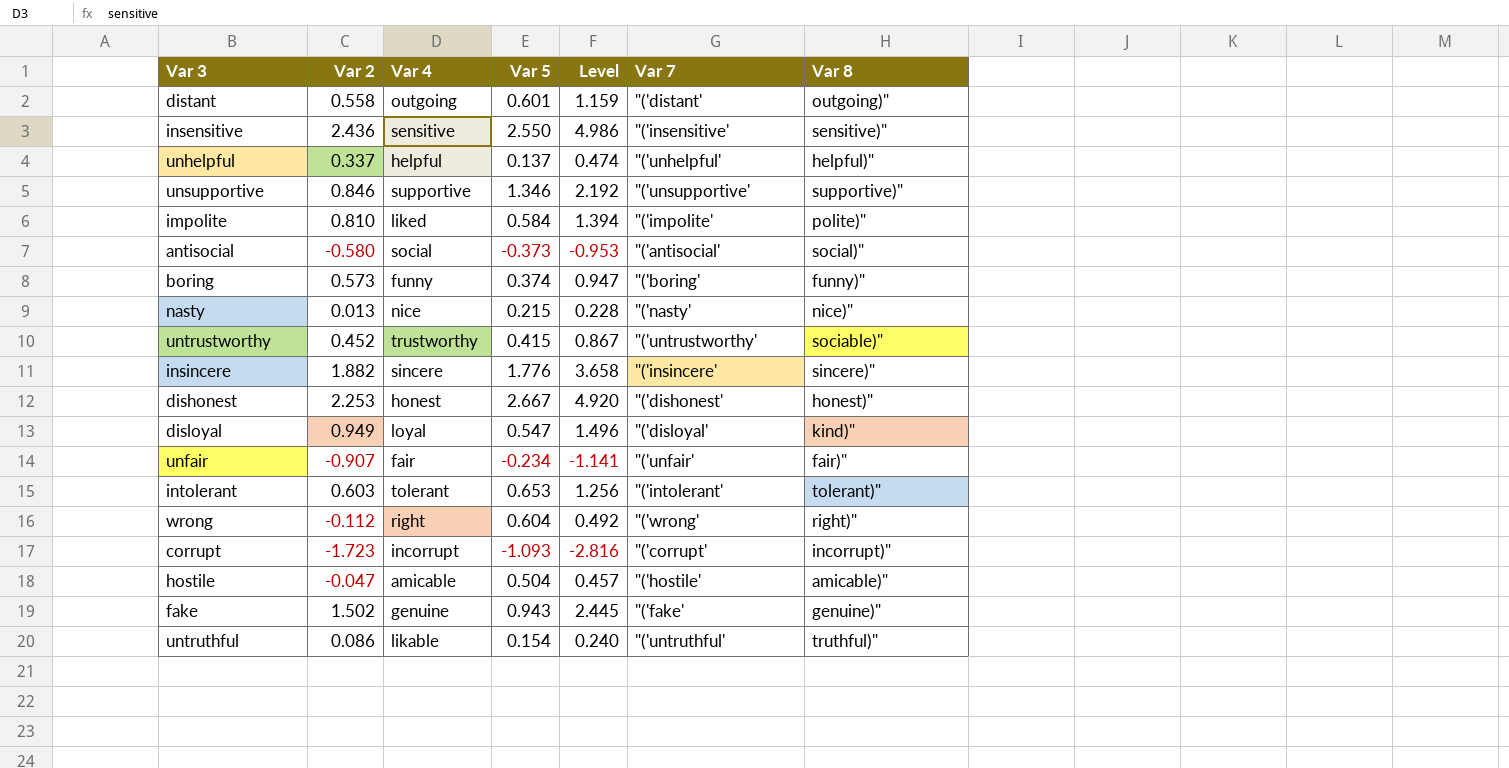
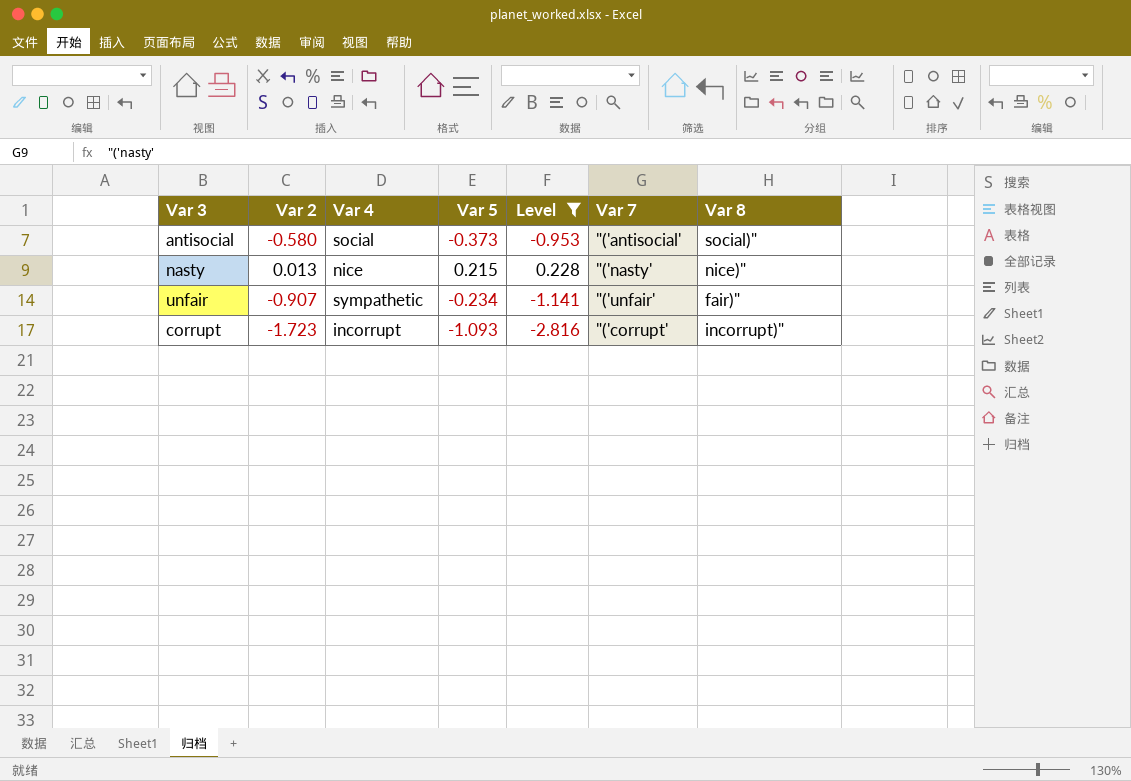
filter: none -> Level <= 0.228
unfair | Var 4: fair -> sympathetic

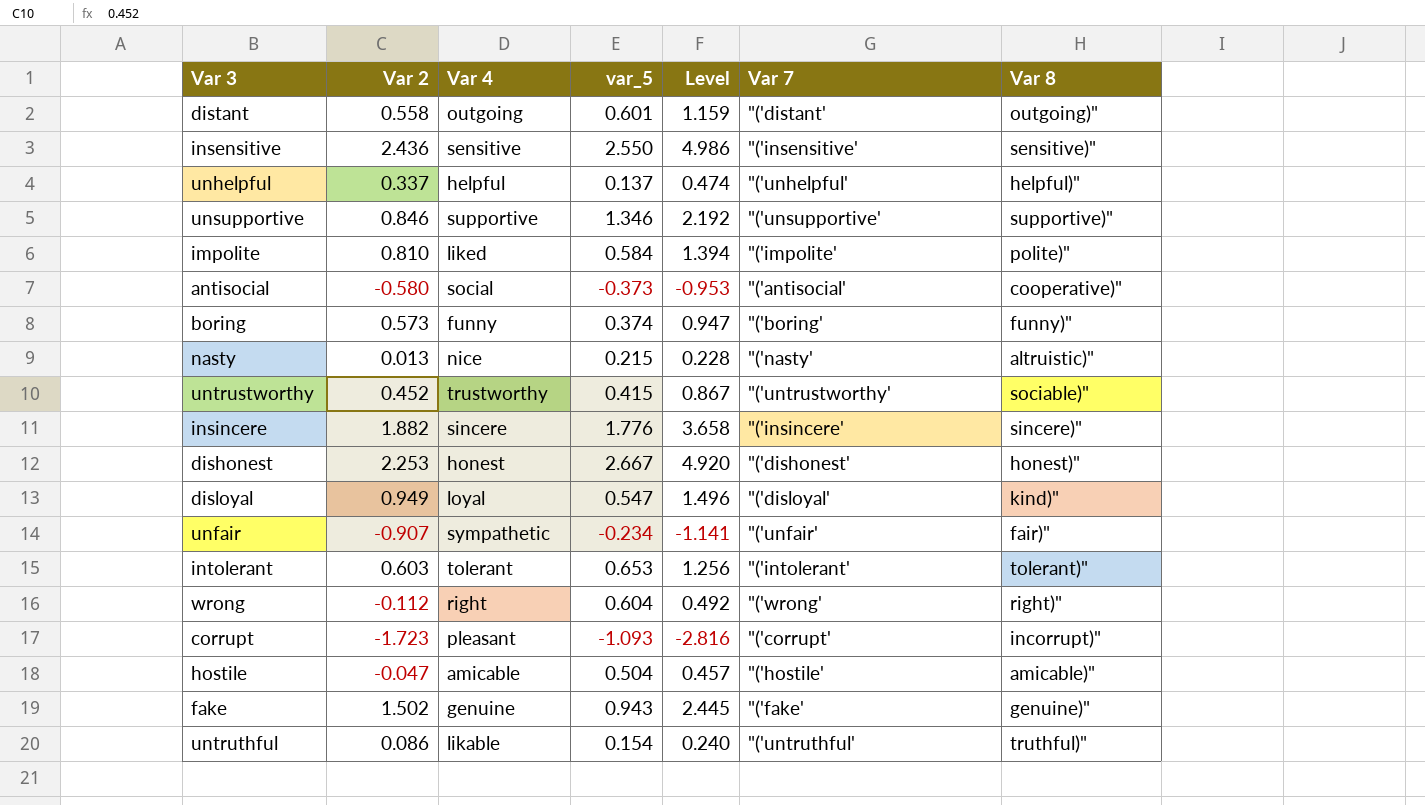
filter: Level <= 0.228 -> none
column name: Var 5 -> var_5
antisocial | Var 8: social)" -> cooperative)"
nasty | Var 8: nice)" -> altruistic)"
corrupt | Var 4: incorrupt -> pleasant

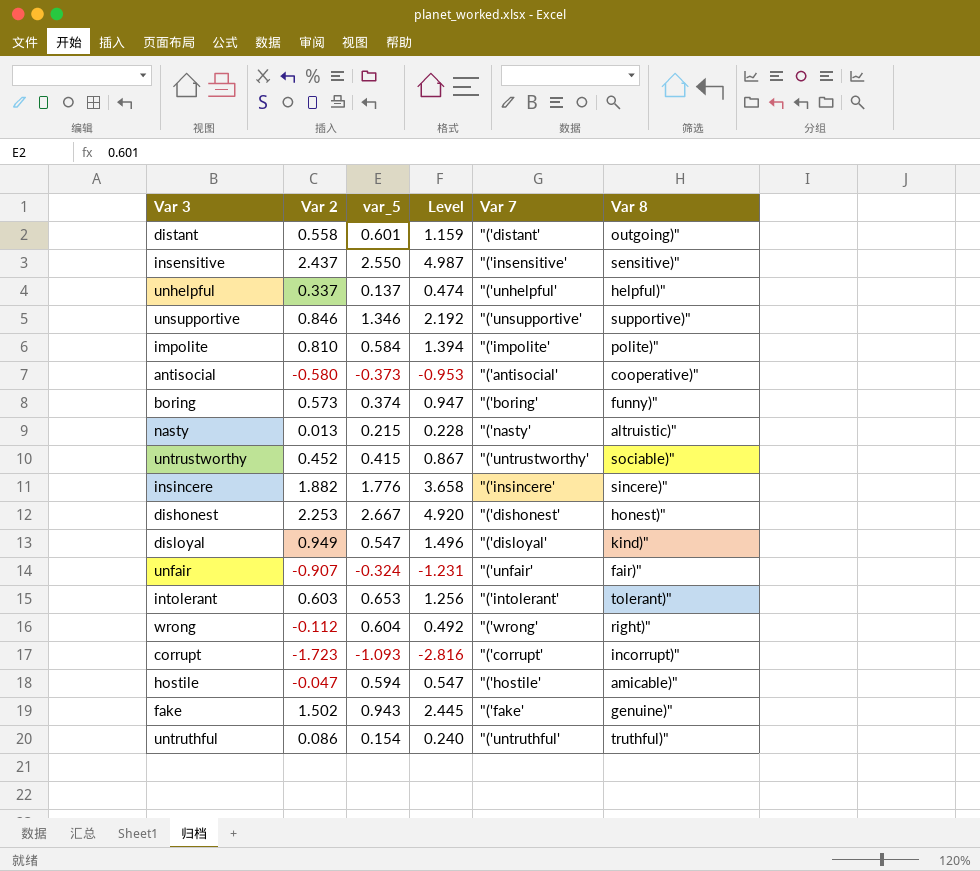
column Var 4 | position: 3 -> none
insensitive | Var 2: 2.436 -> 2.437
insensitive | Level: 4.986 -> 4.987
unfair | var_5: -0.234 -> -0.324
unfair | Level: -1.141 -> -1.231
hostile | var_5: 0.504 -> 0.594
hostile | Level: 0.457 -> 0.547

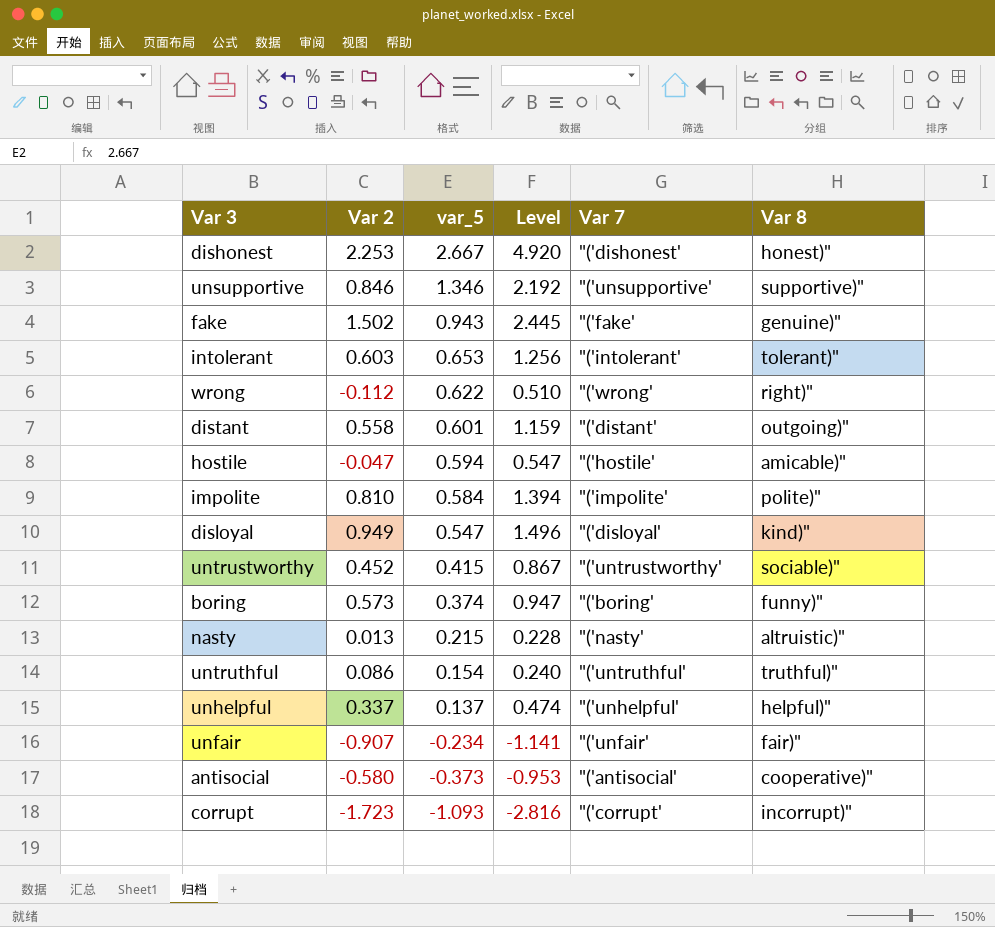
row order: none -> var_5 descending
row insensitive: 2.437 | 2.550 | 4.987 | "('insensitive' | sensitive)" -> none
row insincere: 1.882 | 1.776 | 3.658 | "('insincere' | sincere)" -> none
wrong | var_5: 0.604 -> 0.622
wrong | Level: 0.492 -> 0.510
unfair | var_5: -0.324 -> -0.234
unfair | Level: -1.231 -> -1.141

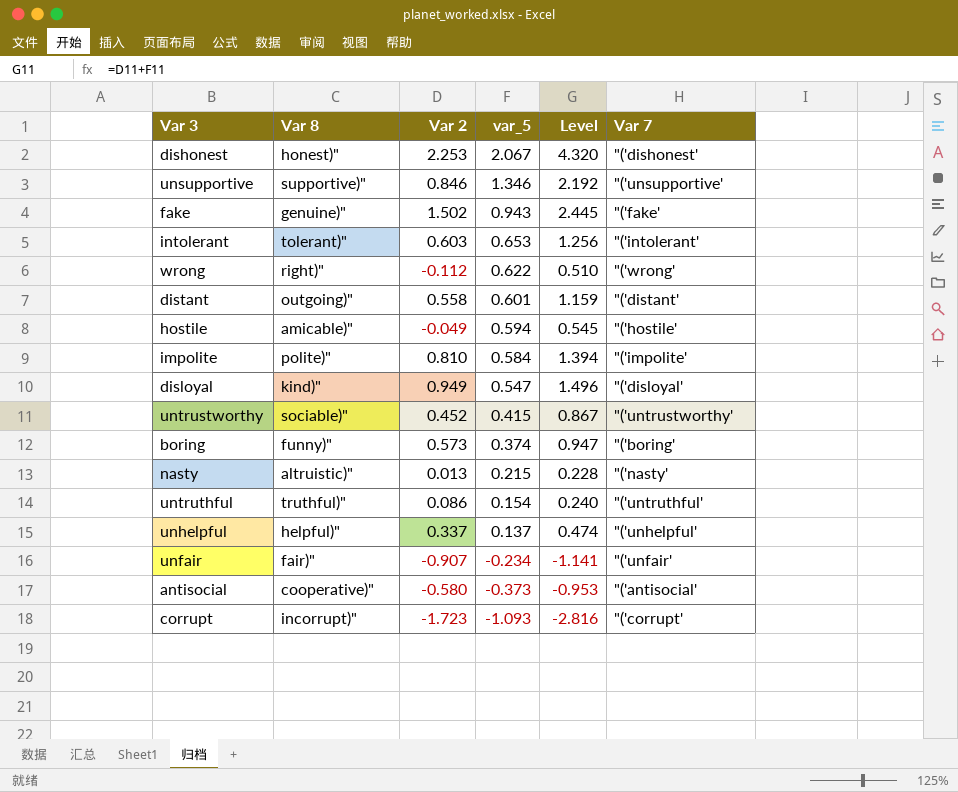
column Var 8 | position: 6 -> 2
dishonest | var_5: 2.667 -> 2.067
dishonest | Level: 4.920 -> 4.320
hostile | Var 2: -0.047 -> -0.049
hostile | Level: 0.547 -> 0.545

